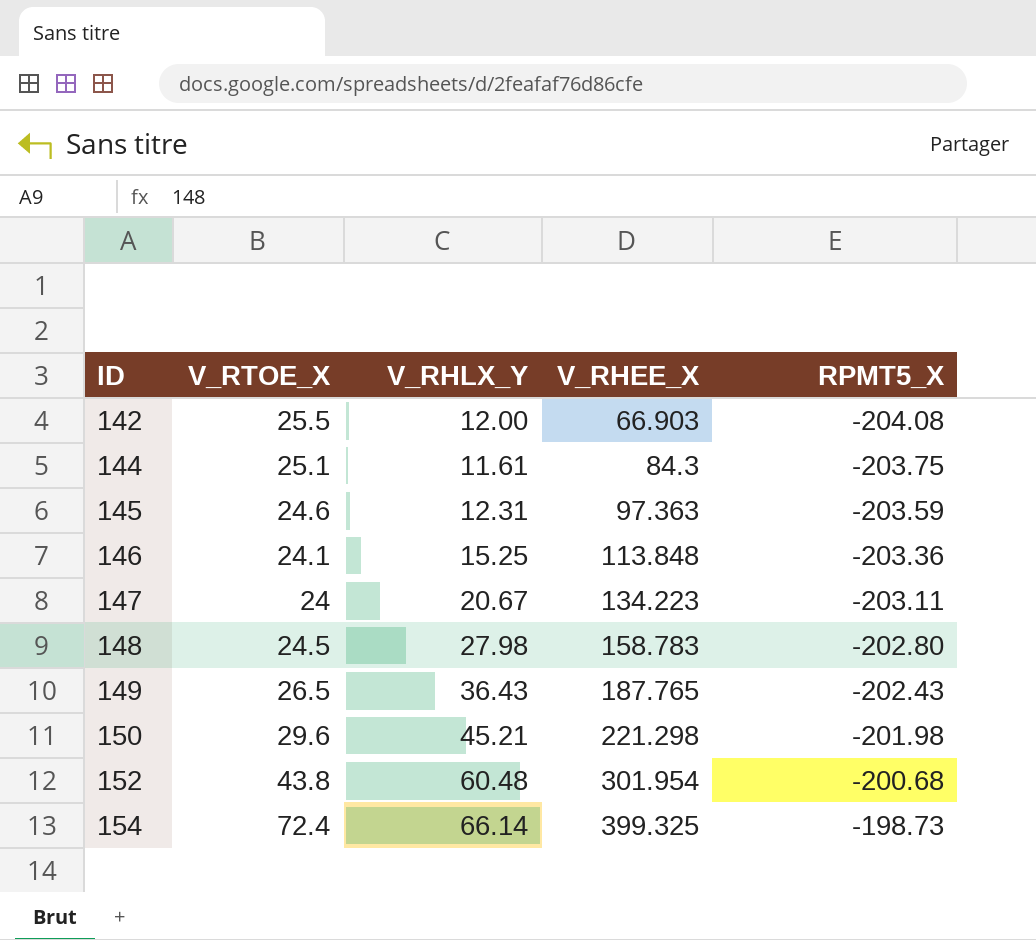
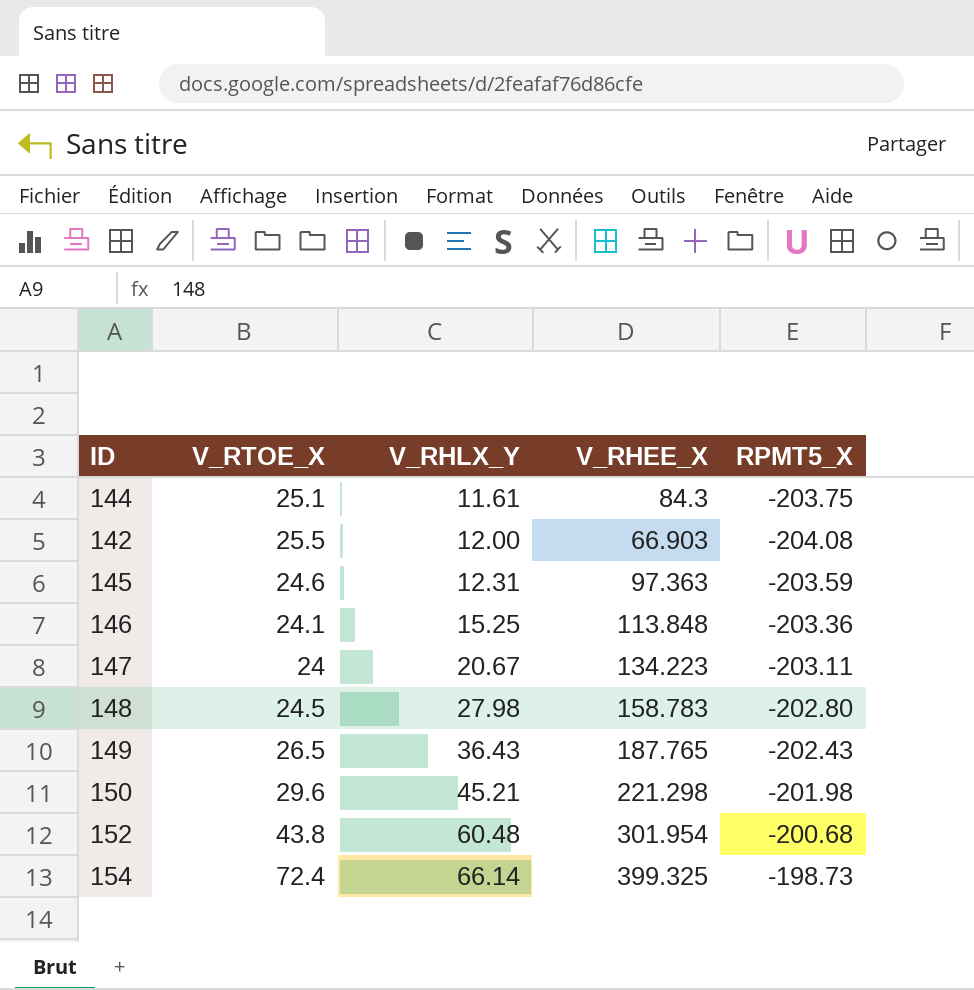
row order: ID ascending -> V_RHLX_Y ascending

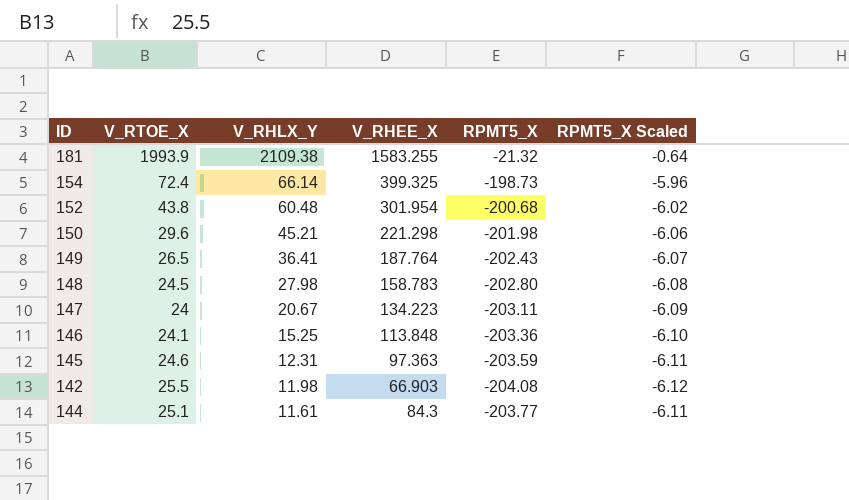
row order: V_RHLX_Y ascending -> V_RHLX_Y descending
column RPMT5_X Scaled | formula: none -> [RPMT5_X] * 0.03
row 181: none -> 1993.9 | 2109.38 | 1583.255 | -21.32 | -0.64
149 | V_RHLX_Y: 36.43 -> 36.41
149 | V_RHEE_X: 187.765 -> 187.764
142 | V_RHLX_Y: 12.00 -> 11.98
144 | RPMT5_X: -203.75 -> -203.77

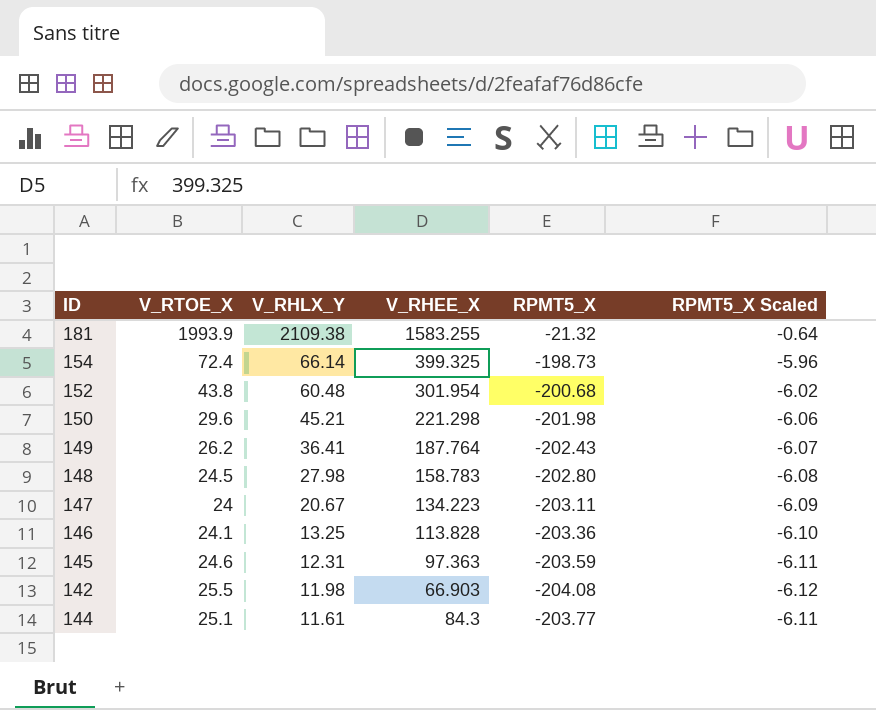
149 | V_RTOE_X: 26.5 -> 26.2
146 | V_RHLX_Y: 15.25 -> 13.25
146 | V_RHEE_X: 113.848 -> 113.828

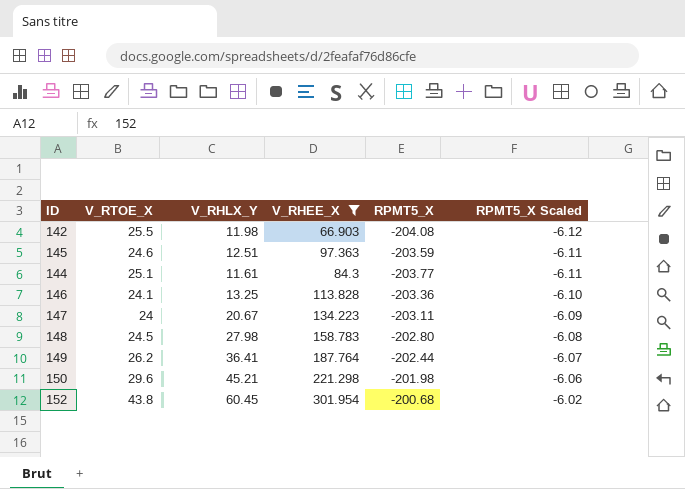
filter: none -> V_RHEE_X <= 301.954
row order: V_RHLX_Y descending -> RPMT5_X Scaled ascending
145 | V_RHLX_Y: 12.31 -> 12.51
149 | RPMT5_X: -202.43 -> -202.44
152 | V_RHLX_Y: 60.48 -> 60.45

